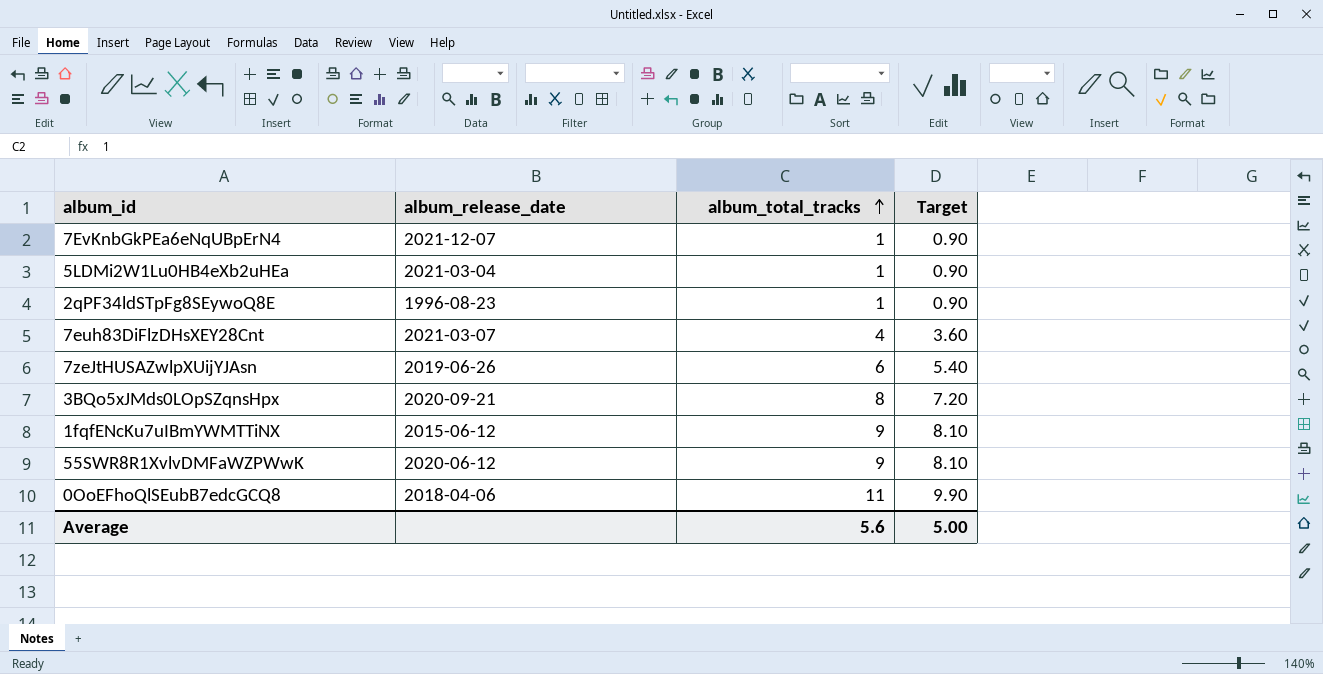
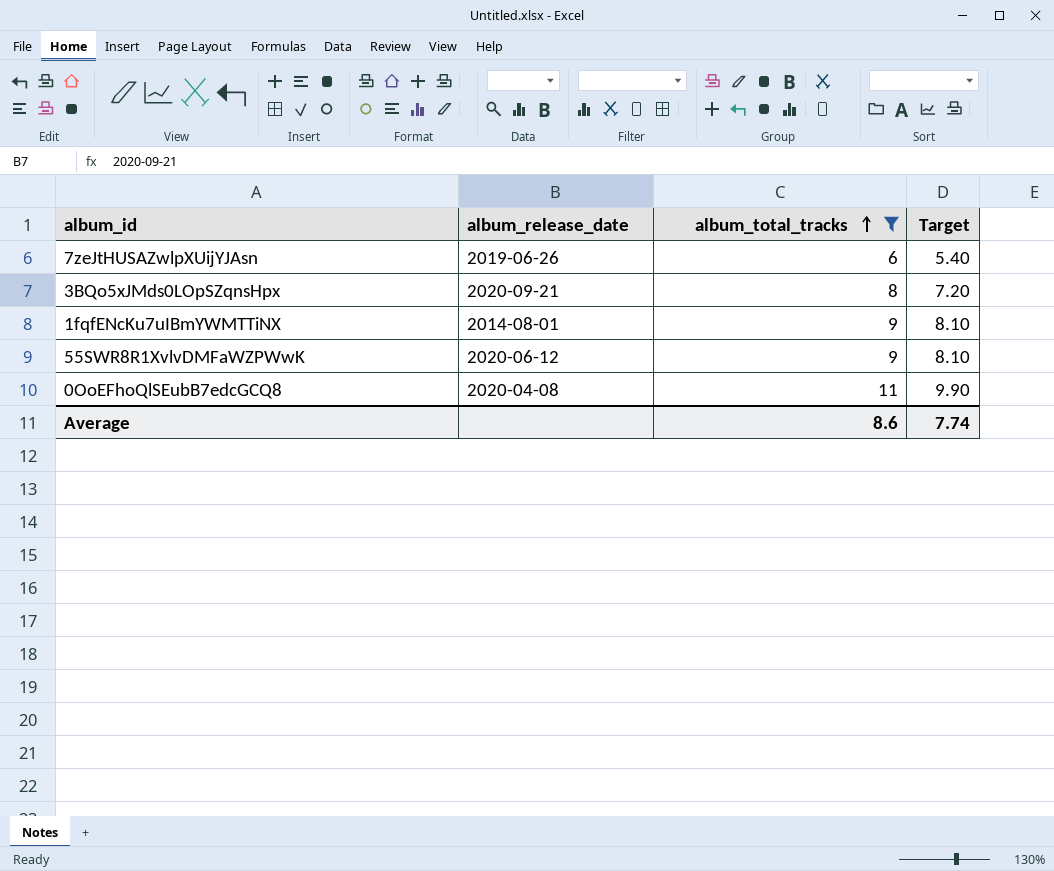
filter: none -> album_total_tracks >= 6
1fqfENcKu7uIBmYWMTTiNX | album_release_date: 2015-06-12 -> 2014-08-01
0OoEFhoQlSEubB7edcGCQ8 | album_release_date: 2018-04-06 -> 2020-04-08
Average | album_total_tracks: 5.6 -> 8.6
Average | Target: 5.00 -> 7.74

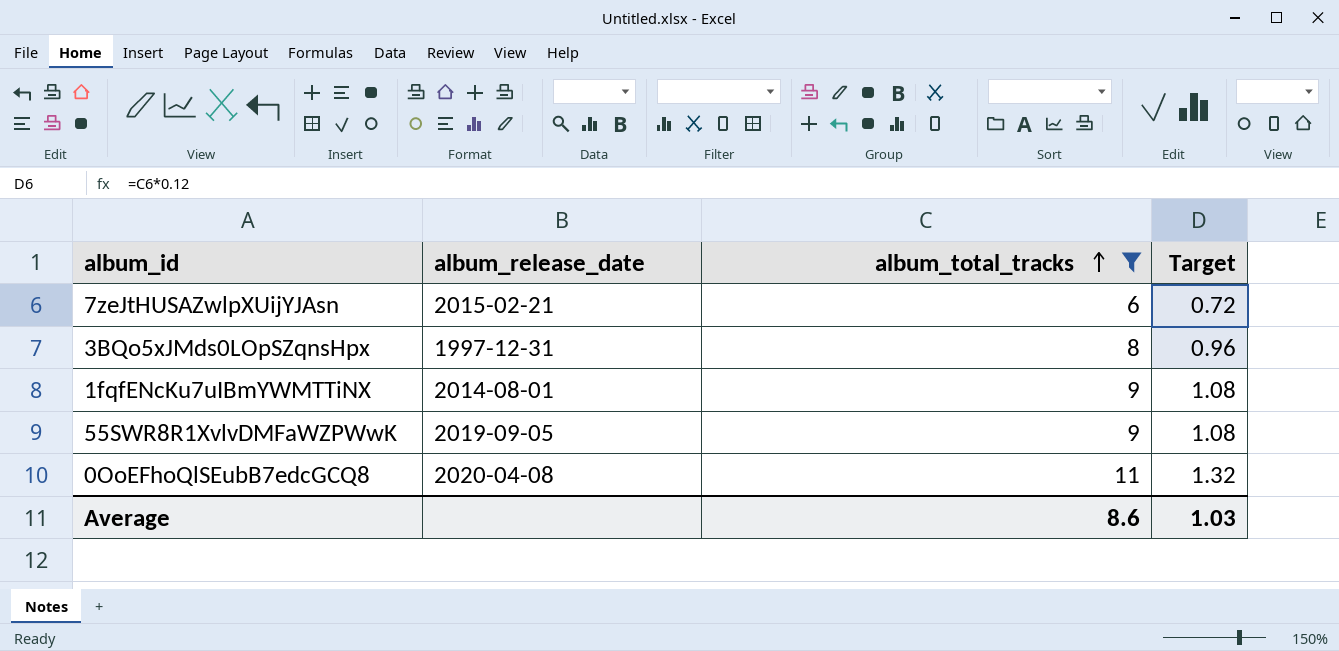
column Target | formula: [album_total_tracks] * 0.9 -> [album_total_tracks] * 0.12
7zeJtHUSAZwlpXUijYJAsn | album_release_date: 2019-06-26 -> 2015-02-21
3BQo5xJMds0LOpSZqnsHpx | album_release_date: 2020-09-21 -> 1997-12-31
55SWR8R1XvlvDMFaWZPWwK | album_release_date: 2020-06-12 -> 2019-09-05
Average | Target: 7.74 -> 1.03

